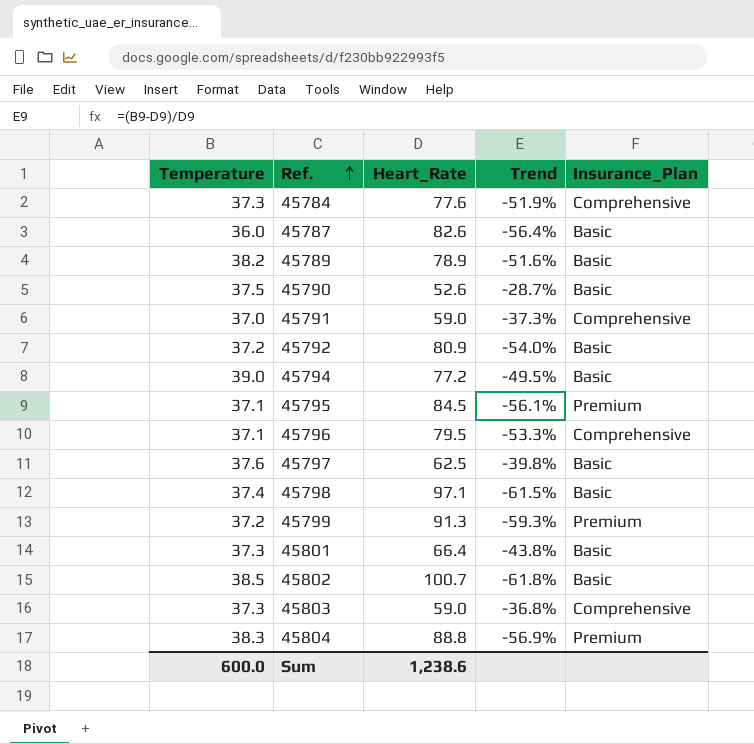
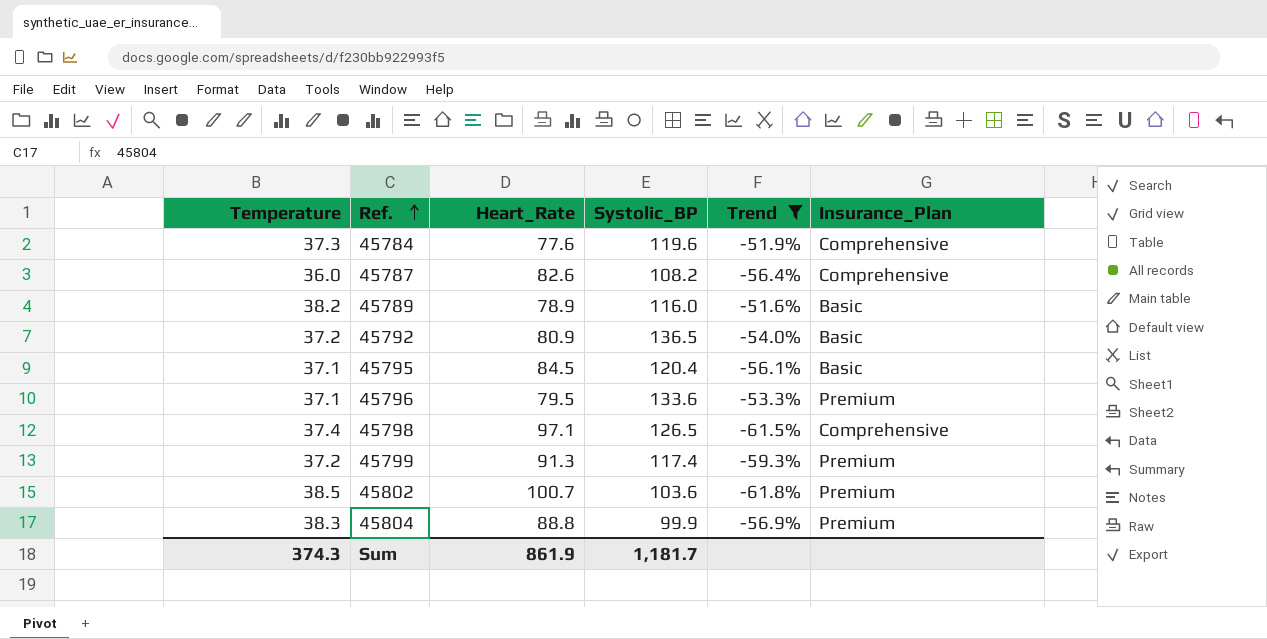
filter: none -> Trend <= -51.6%
column Systolic_BP | position: none -> 4
45787 | Insurance_Plan: Basic -> Comprehensive
45795 | Insurance_Plan: Premium -> Basic
45796 | Insurance_Plan: Comprehensive -> Premium
45798 | Insurance_Plan: Basic -> Comprehensive
45802 | Insurance_Plan: Basic -> Premium
Sum | Temperature: 600.0 -> 374.3
Sum | Heart_Rate: 1,238.6 -> 861.9

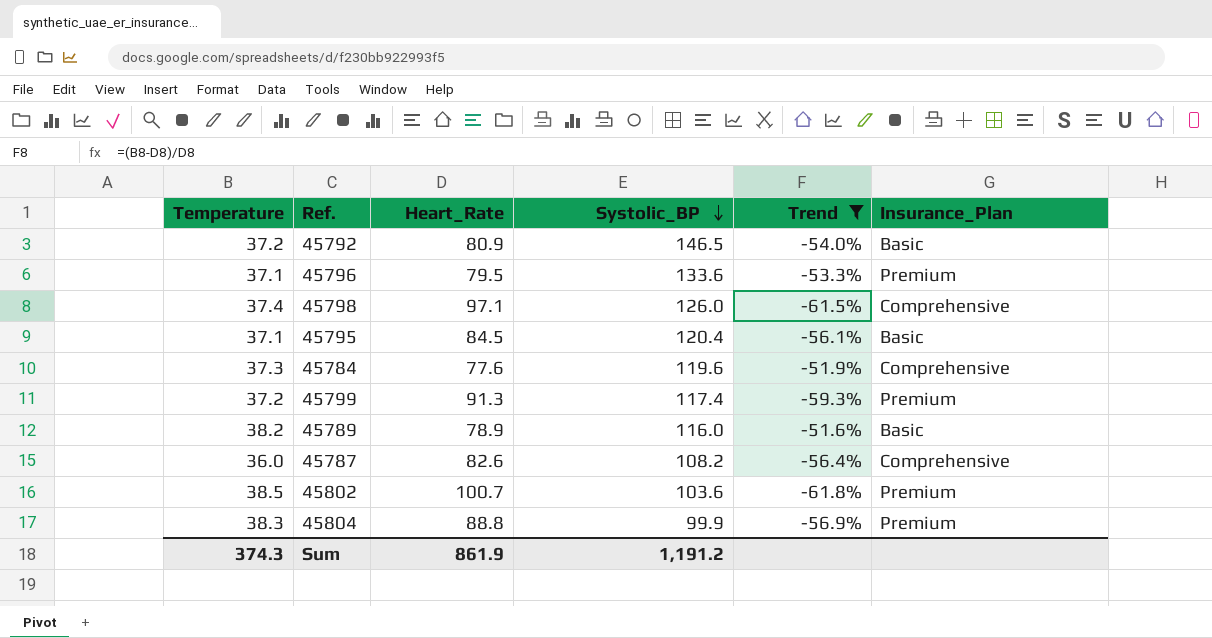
row order: Ref. ascending -> Systolic_BP descending
45792 | Systolic_BP: 136.5 -> 146.5
45798 | Systolic_BP: 126.5 -> 126.0
Sum | Systolic_BP: 1,181.7 -> 1,191.2

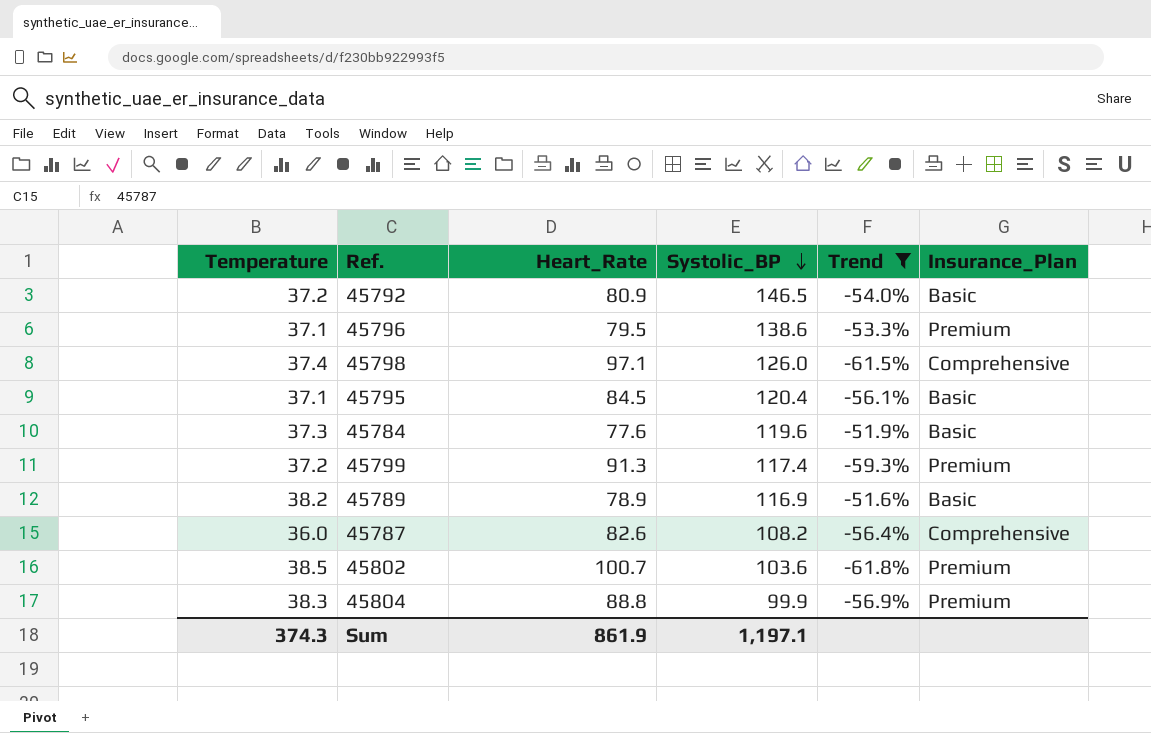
45796 | Systolic_BP: 133.6 -> 138.6
45784 | Insurance_Plan: Comprehensive -> Basic
45789 | Systolic_BP: 116.0 -> 116.9
Sum | Systolic_BP: 1,191.2 -> 1,197.1

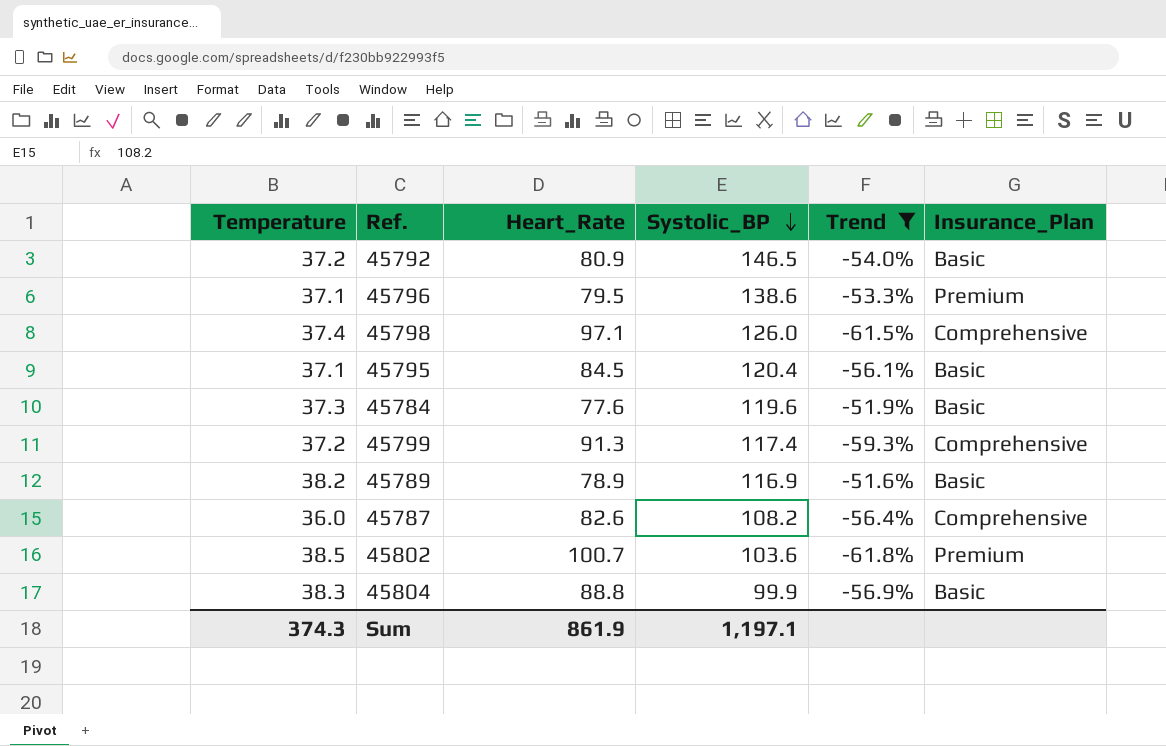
45799 | Insurance_Plan: Premium -> Comprehensive
45804 | Insurance_Plan: Premium -> Basic

